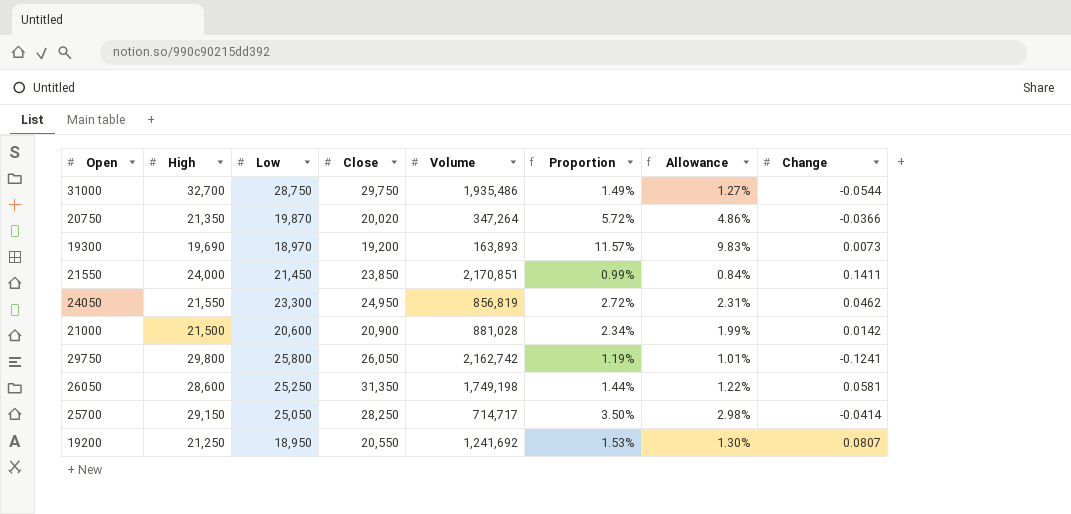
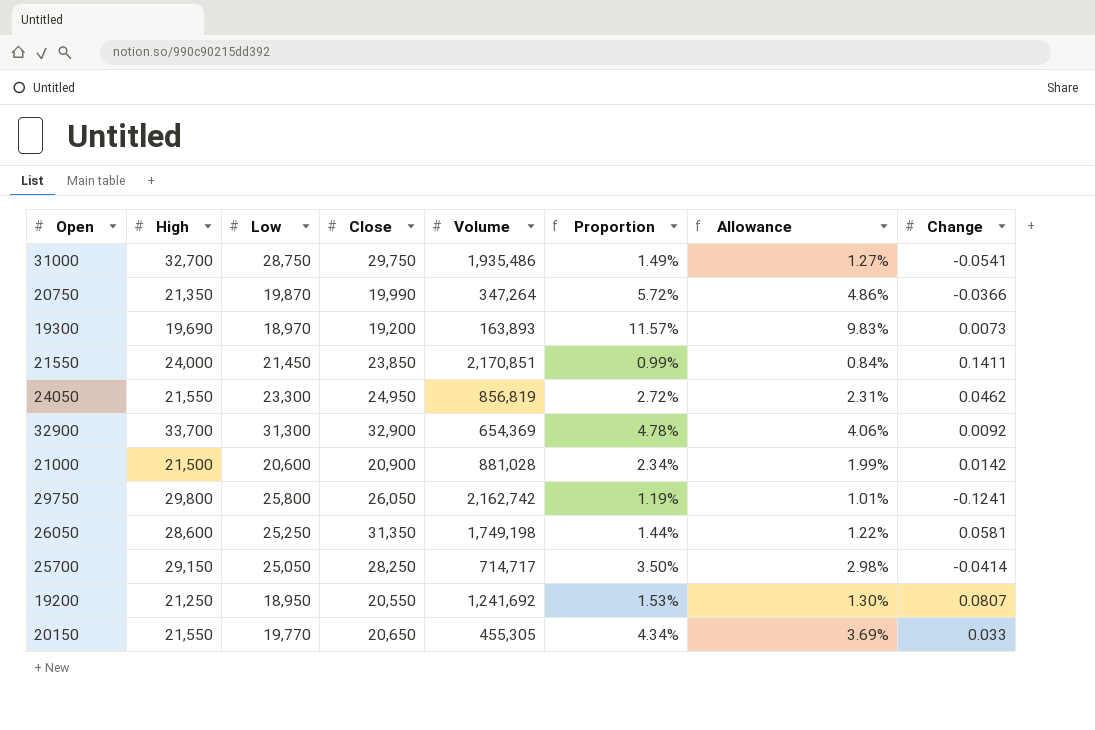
31000 | Change: -0.0544 -> -0.0541
20750 | Close: 20,020 -> 19,990
row 32900: none -> 33,700 | 31,300 | 32,900 | 654,369 | 4.78% | 4.06% | 0.0092
row 20150: none -> 21,550 | 19,770 | 20,650 | 455,305 | 4.34% | 3.69% | 0.033

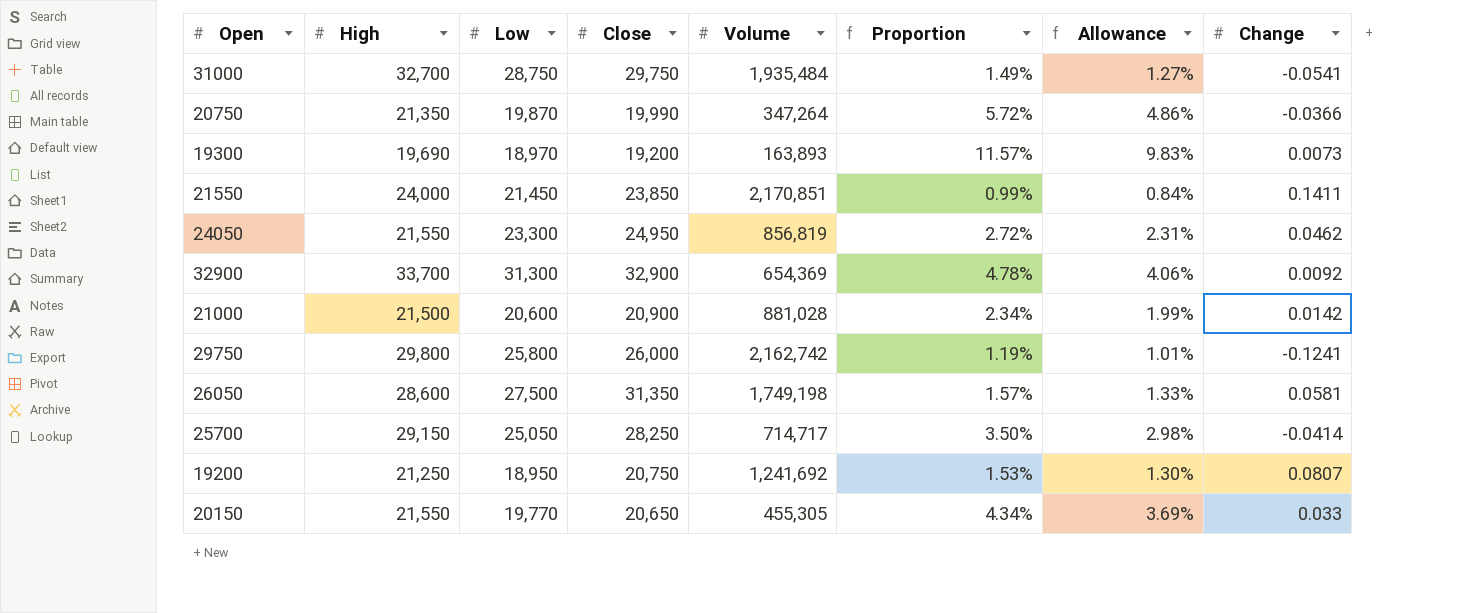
31000 | Volume: 1,935,486 -> 1,935,484
29750 | Close: 26,050 -> 26,000
26050 | Low: 25,250 -> 27,500
26050 | Proportion: 1.44% -> 1.57%
26050 | Allowance: 1.22% -> 1.33%
19200 | Close: 20,550 -> 20,750

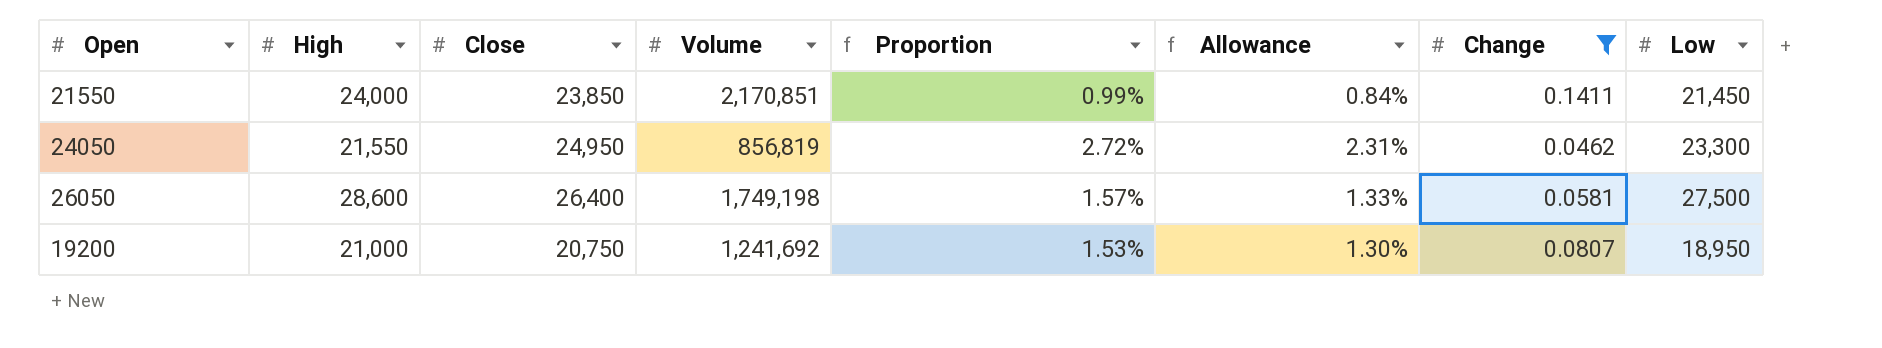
filter: none -> Change >= 0.0462
column Low | position: 3 -> 8
26050 | Close: 31,350 -> 26,400
19200 | High: 21,250 -> 21,000

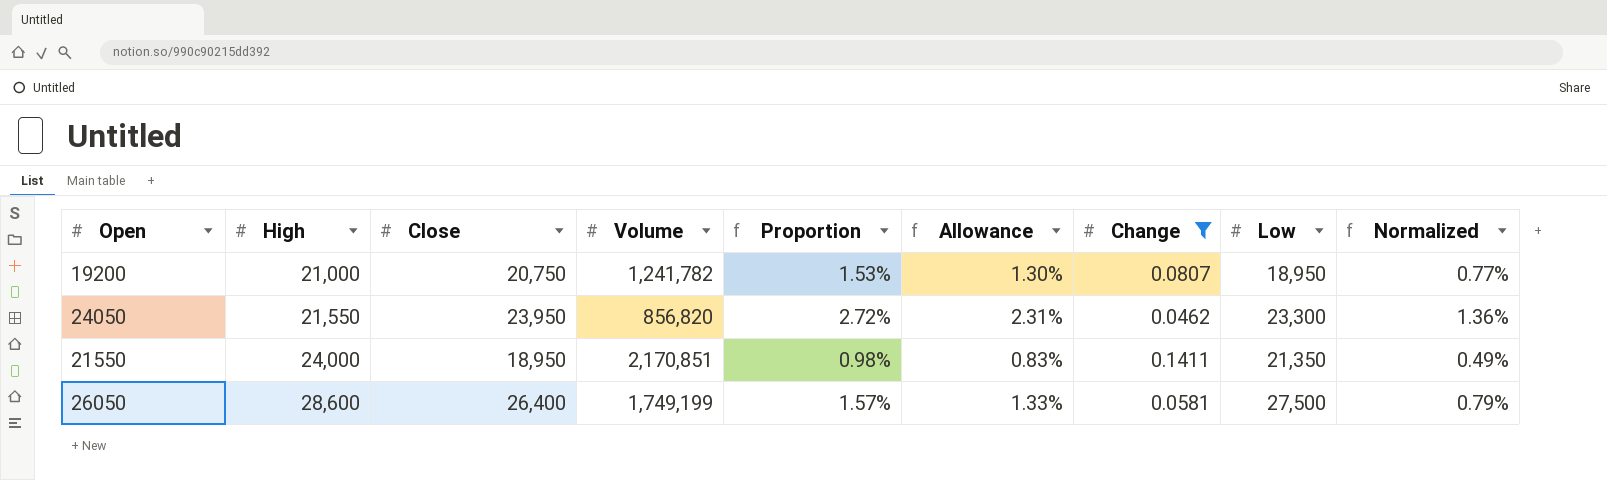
row order: none -> High ascending
column Normalized | formula: none -> [Proportion] * 0.5
19200 | Volume: 1,241,692 -> 1,241,782
24050 | Close: 24,950 -> 23,950
24050 | Volume: 856,819 -> 856,820
21550 | Close: 23,850 -> 18,950
21550 | Proportion: 0.99% -> 0.98%
21550 | Allowance: 0.84% -> 0.83%
21550 | Low: 21,450 -> 21,350
26050 | Volume: 1,749,198 -> 1,749,199

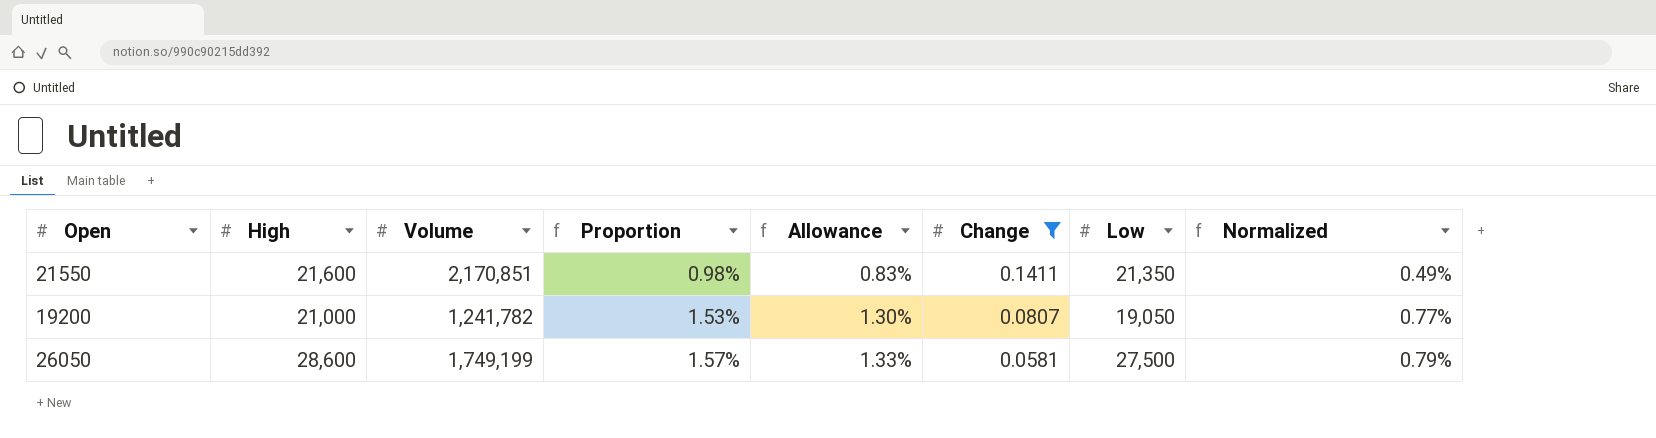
row order: High ascending -> Proportion ascending
column Close | position: 3 -> none
row 24050: 21,550 | 23,950 | 856,820 | 2.72% | 2.31% | 0.0462 | 23,300 | 1.36% -> none
21550 | High: 24,000 -> 21,600
19200 | Low: 18,950 -> 19,050

